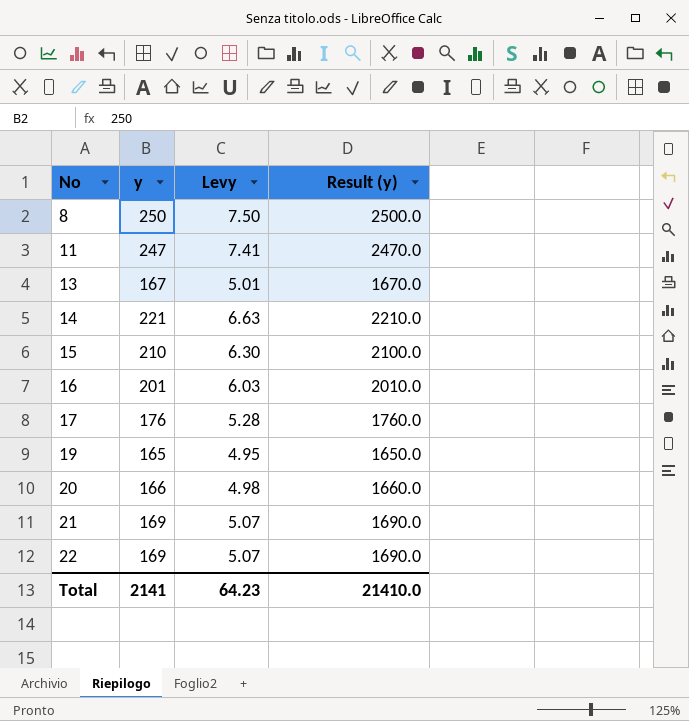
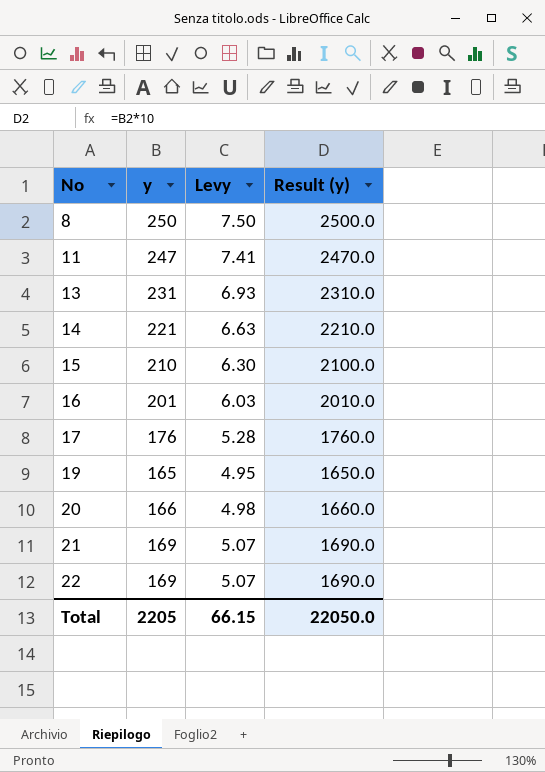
13 | y: 167 -> 231
13 | Levy: 5.01 -> 6.93
13 | Result (y): 1670.0 -> 2310.0
Total | y: 2141 -> 2205
Total | Levy: 64.23 -> 66.15
Total | Result (y): 21410.0 -> 22050.0

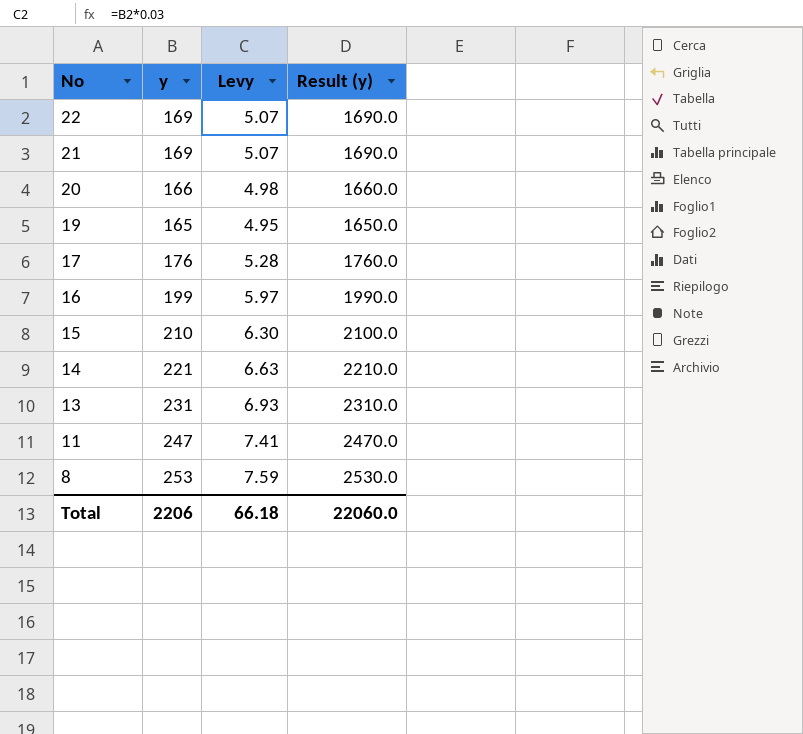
row order: No ascending -> No descending
16 | y: 201 -> 199
16 | Levy: 6.03 -> 5.97
16 | Result (y): 2010.0 -> 1990.0
8 | y: 250 -> 253
8 | Levy: 7.50 -> 7.59
8 | Result (y): 2500.0 -> 2530.0
Total | y: 2205 -> 2206
Total | Levy: 66.15 -> 66.18
Total | Result (y): 22050.0 -> 22060.0

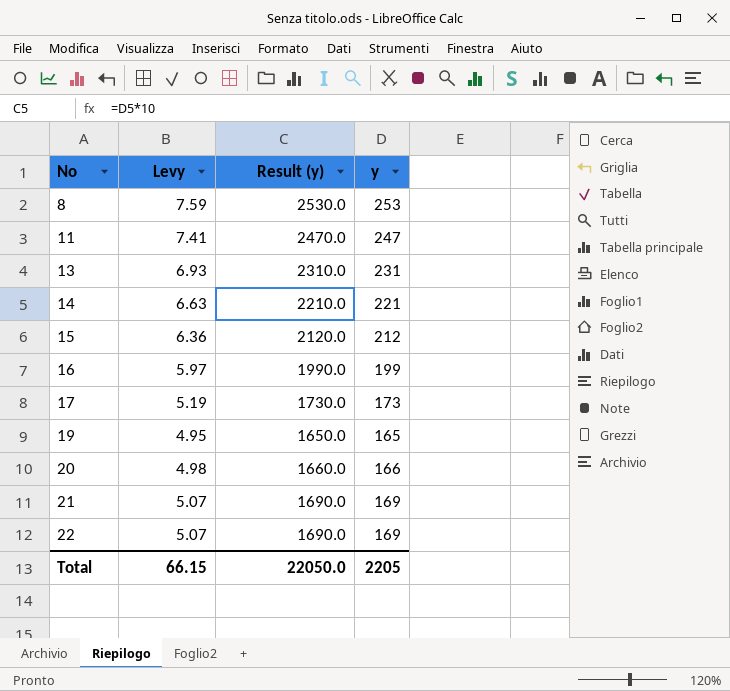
row order: No descending -> No ascending
column y | position: 2 -> 4
15 | Levy: 6.30 -> 6.36
15 | Result (y): 2100.0 -> 2120.0
15 | y: 210 -> 212
17 | Levy: 5.28 -> 5.19
17 | Result (y): 1760.0 -> 1730.0
17 | y: 176 -> 173
Total | Levy: 66.18 -> 66.15
Total | Result (y): 22060.0 -> 22050.0
Total | y: 2206 -> 2205

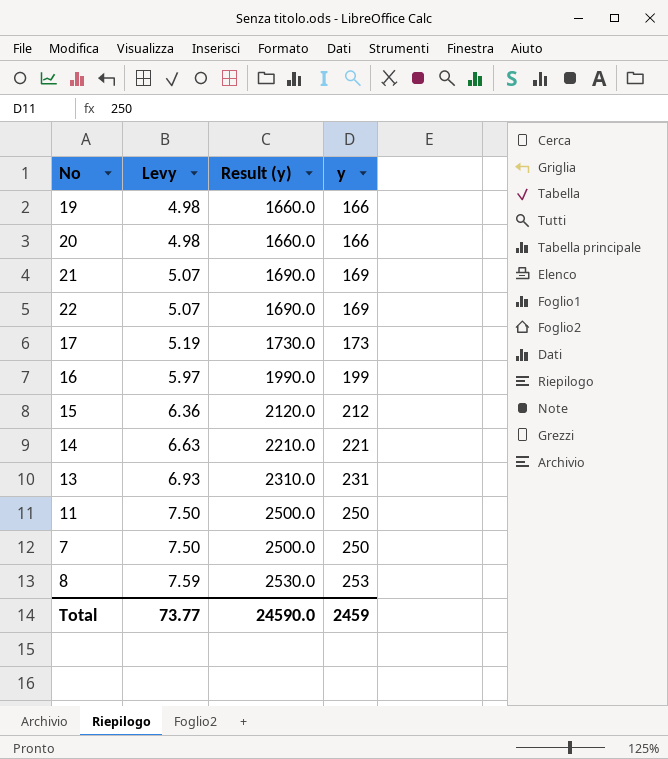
row order: No ascending -> Levy ascending
19 | Levy: 4.95 -> 4.98
19 | Result (y): 1650.0 -> 1660.0
19 | y: 165 -> 166
11 | Levy: 7.41 -> 7.50
11 | Result (y): 2470.0 -> 2500.0
11 | y: 247 -> 250
row 7: none -> 7.50 | 2500.0 | 250
Total | Levy: 66.15 -> 73.77
Total | Result (y): 22050.0 -> 24590.0
Total | y: 2205 -> 2459

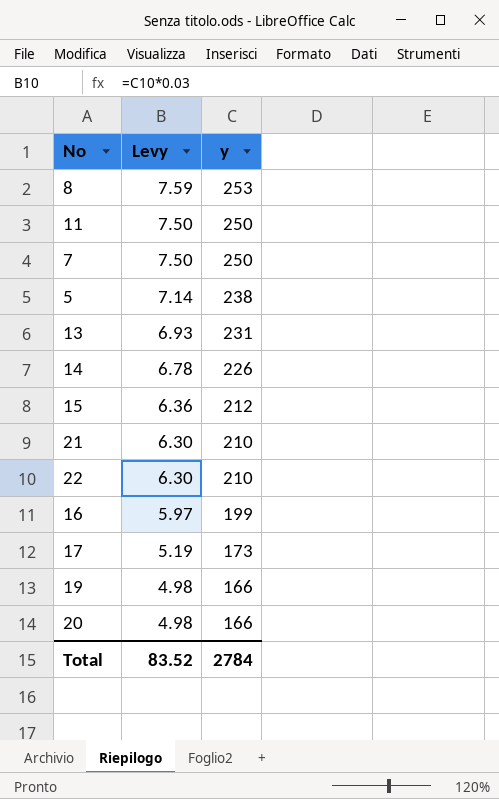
row order: Levy ascending -> Levy descending
column Result (y) | formula: [y] * 10 -> none
row 5: none -> 7.14 | 238
14 | Levy: 6.63 -> 6.78
14 | y: 221 -> 226
21 | Levy: 5.07 -> 6.30
21 | y: 169 -> 210
22 | Levy: 5.07 -> 6.30
22 | y: 169 -> 210
Total | Levy: 73.77 -> 83.52
Total | y: 2459 -> 2784

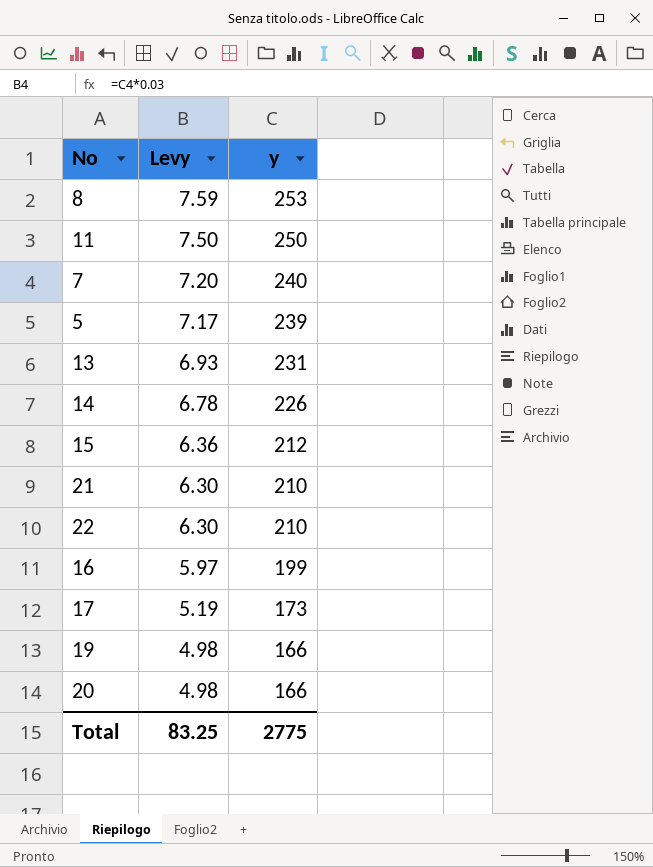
7 | Levy: 7.50 -> 7.20
7 | y: 250 -> 240
5 | Levy: 7.14 -> 7.17
5 | y: 238 -> 239
Total | Levy: 83.52 -> 83.25
Total | y: 2784 -> 2775

